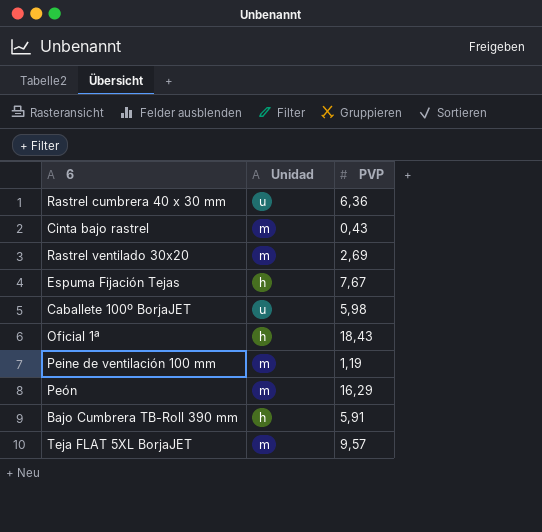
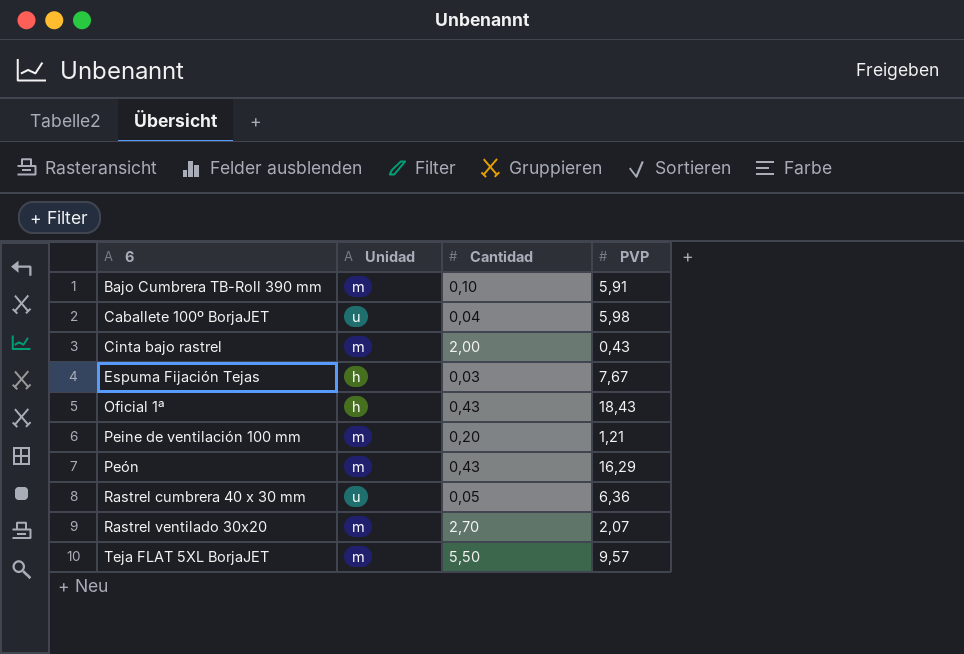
row order: none -> 6 ascending
column Cantidad | position: none -> 3
Bajo Cumbrera TB-Roll 390 mm | Unidad: h -> m
Peine de ventilación 100 mm | PVP: 1,19 -> 1,21
Rastrel ventilado 30x20 | PVP: 2,69 -> 2,07

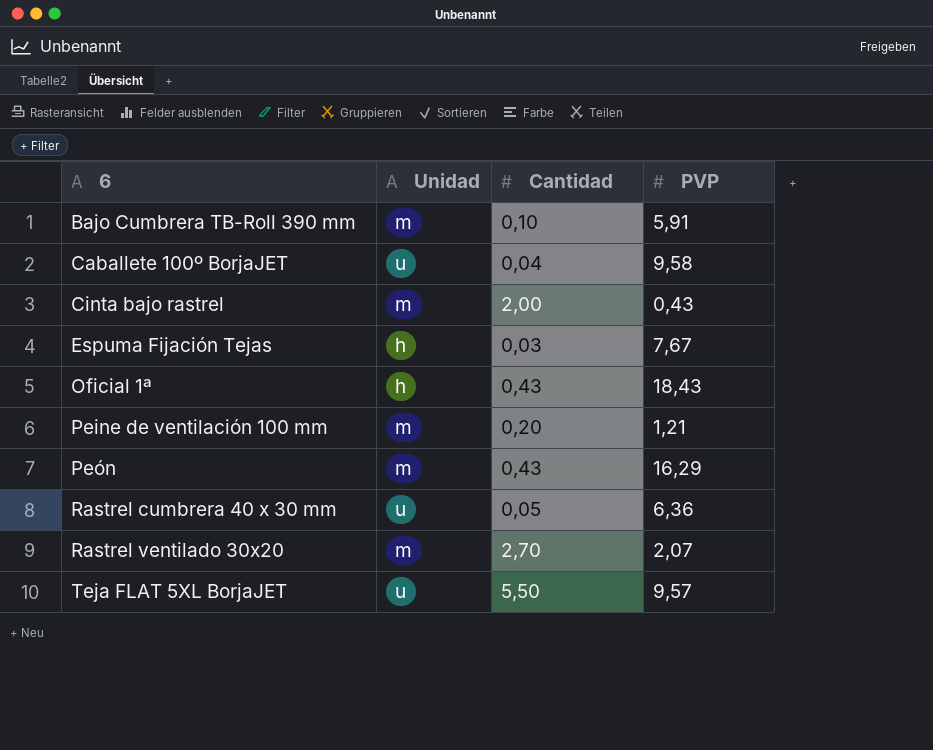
Caballete 100º BorjaJET | PVP: 5,98 -> 9,58
Teja FLAT 5XL BorjaJET | Unidad: m -> u

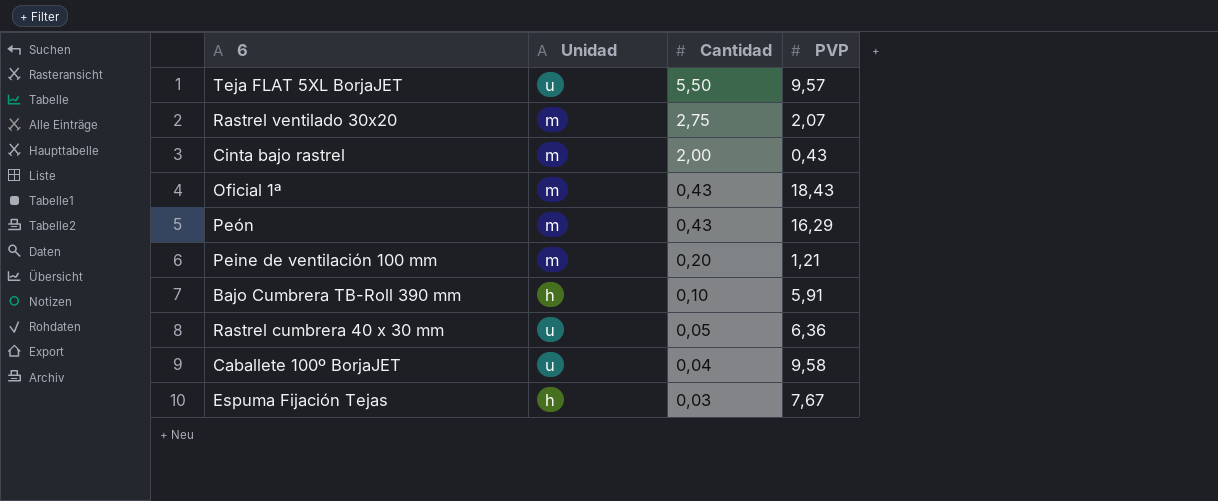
row order: 6 ascending -> Cantidad descending
Rastrel ventilado 30x20 | Cantidad: 2,70 -> 2,75
Oficial 1ª | Unidad: h -> m
Bajo Cumbrera TB-Roll 390 mm | Unidad: m -> h

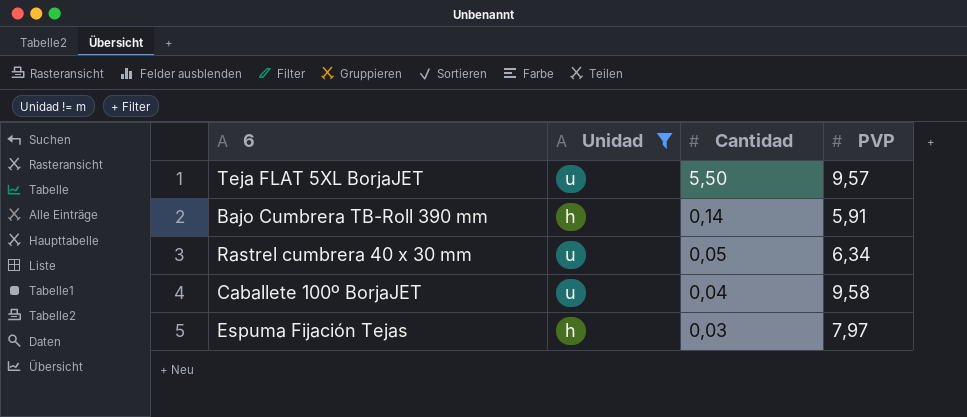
filter: none -> Unidad != m
Bajo Cumbrera TB-Roll 390 mm | Cantidad: 0,10 -> 0,14
Rastrel cumbrera 40 x 30 mm | PVP: 6,36 -> 6,34
Espuma Fijación Tejas | PVP: 7,67 -> 7,97

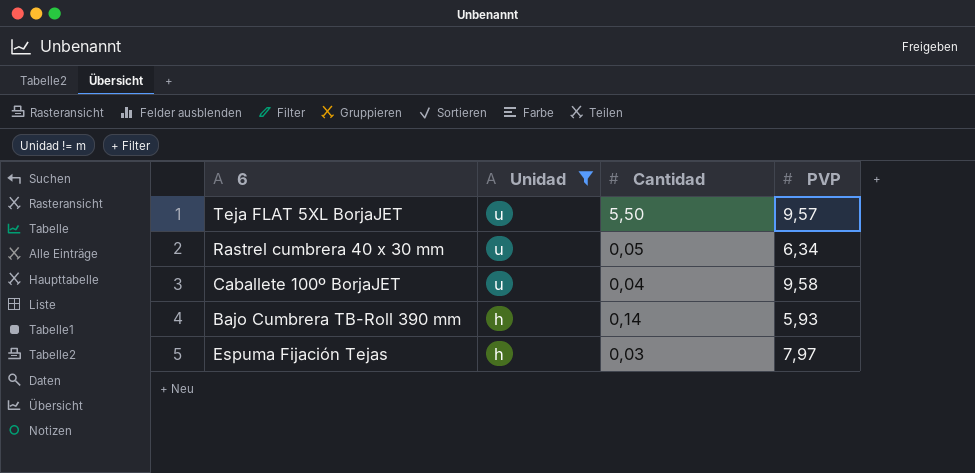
row order: Cantidad descending -> Unidad descending
Bajo Cumbrera TB-Roll 390 mm | PVP: 5,91 -> 5,93

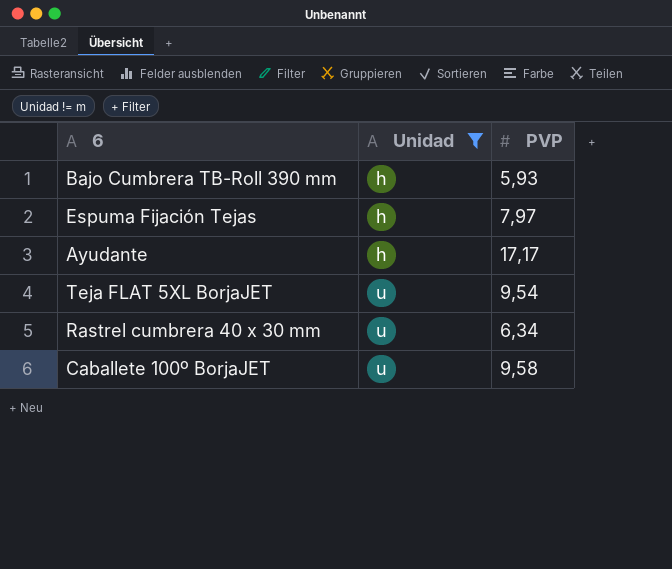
row order: Unidad descending -> Unidad ascending
column Cantidad | position: 3 -> none
row Ayudante: none -> h | 17,17
Teja FLAT 5XL BorjaJET | PVP: 9,57 -> 9,54

